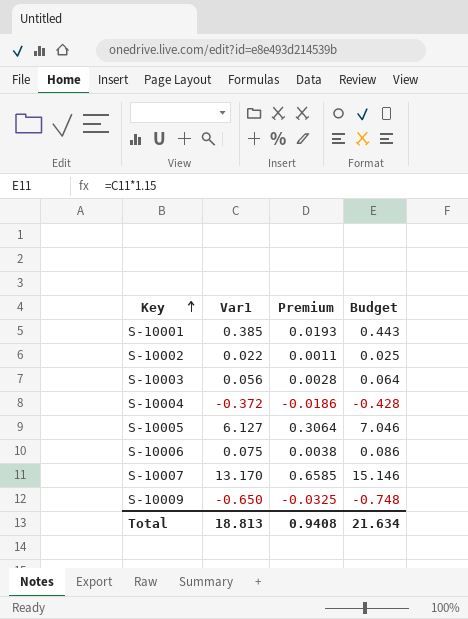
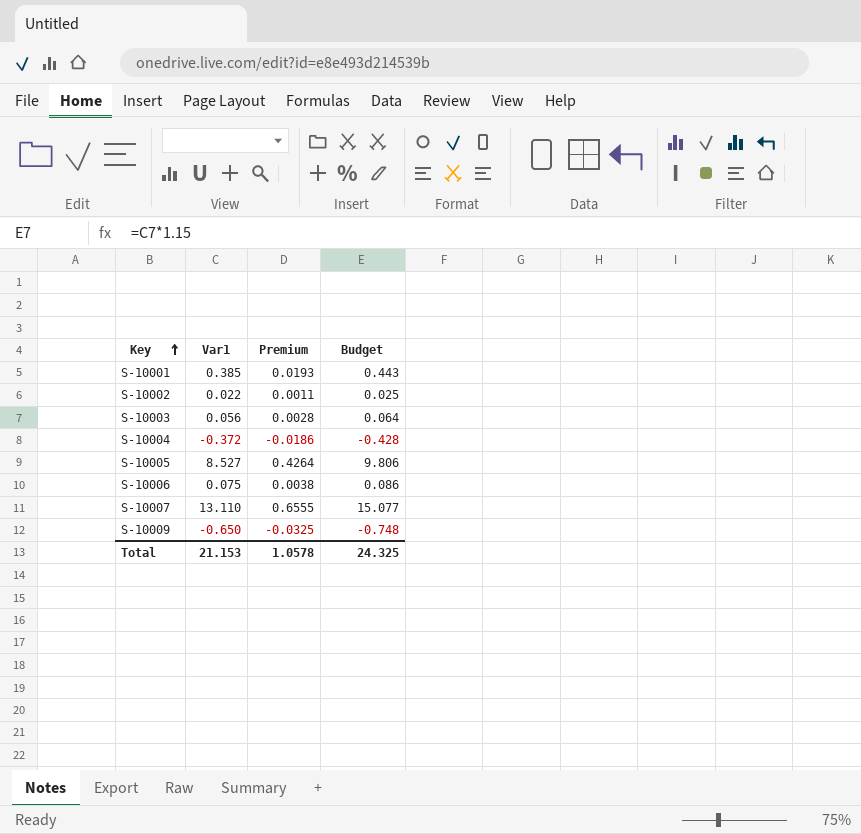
S-10005 | Var1: 6.127 -> 8.527
S-10005 | Premium: 0.3064 -> 0.4264
S-10005 | Budget: 7.046 -> 9.806
S-10007 | Var1: 13.170 -> 13.110
S-10007 | Premium: 0.6585 -> 0.6555
S-10007 | Budget: 15.146 -> 15.077
Total | Var1: 18.813 -> 21.153
Total | Premium: 0.9408 -> 1.0578
Total | Budget: 21.634 -> 24.325

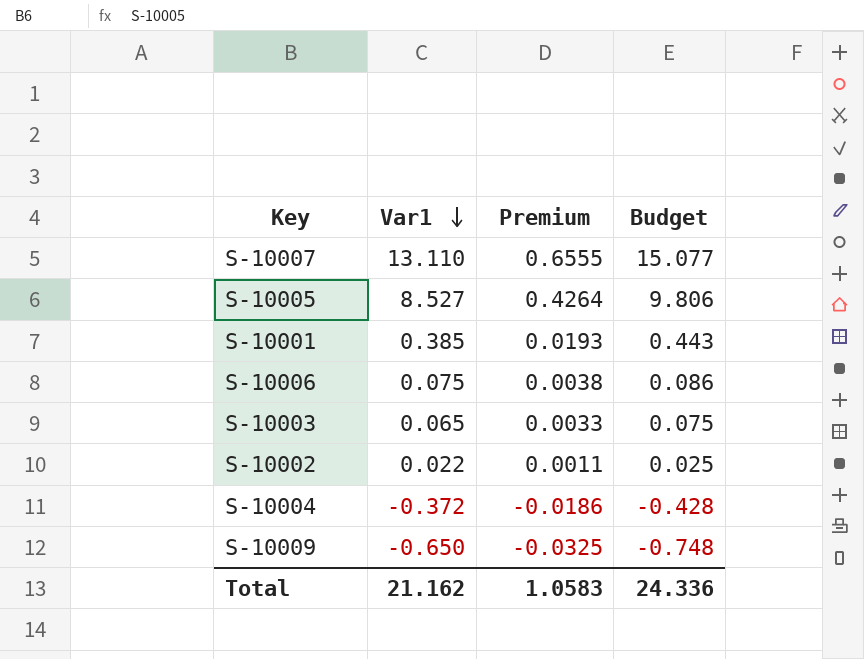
row order: Key ascending -> Var1 descending
S-10003 | Var1: 0.056 -> 0.065
S-10003 | Premium: 0.0028 -> 0.0033
S-10003 | Budget: 0.064 -> 0.075
Total | Var1: 21.153 -> 21.162
Total | Premium: 1.0578 -> 1.0583
Total | Budget: 24.325 -> 24.336

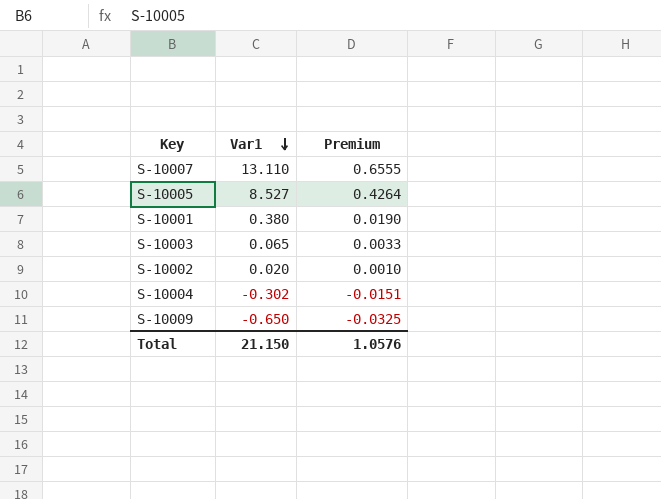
column Budget | formula: [Var1] * 1.15 -> none
row S-10006: 0.075 | 0.0038 | 0.086 -> none
S-10001 | Var1: 0.385 -> 0.380
S-10001 | Premium: 0.0193 -> 0.0190
S-10002 | Var1: 0.022 -> 0.020
S-10002 | Premium: 0.0011 -> 0.0010
S-10004 | Var1: -0.372 -> -0.302
S-10004 | Premium: -0.0186 -> -0.0151
Total | Var1: 21.162 -> 21.150
Total | Premium: 1.0583 -> 1.0576

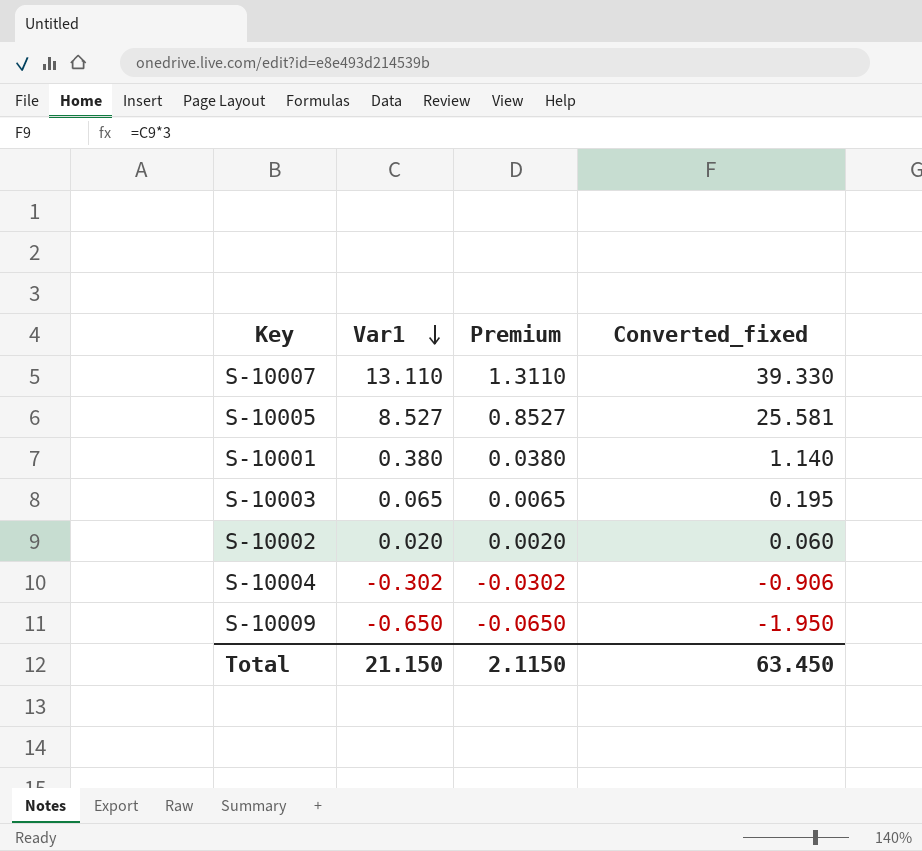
column Premium | formula: [Var1] * 0.05 -> [Var1] * 0.1
column Converted_fixed | formula: none -> [Var1] * 3
Total | Premium: 1.0576 -> 2.1150

